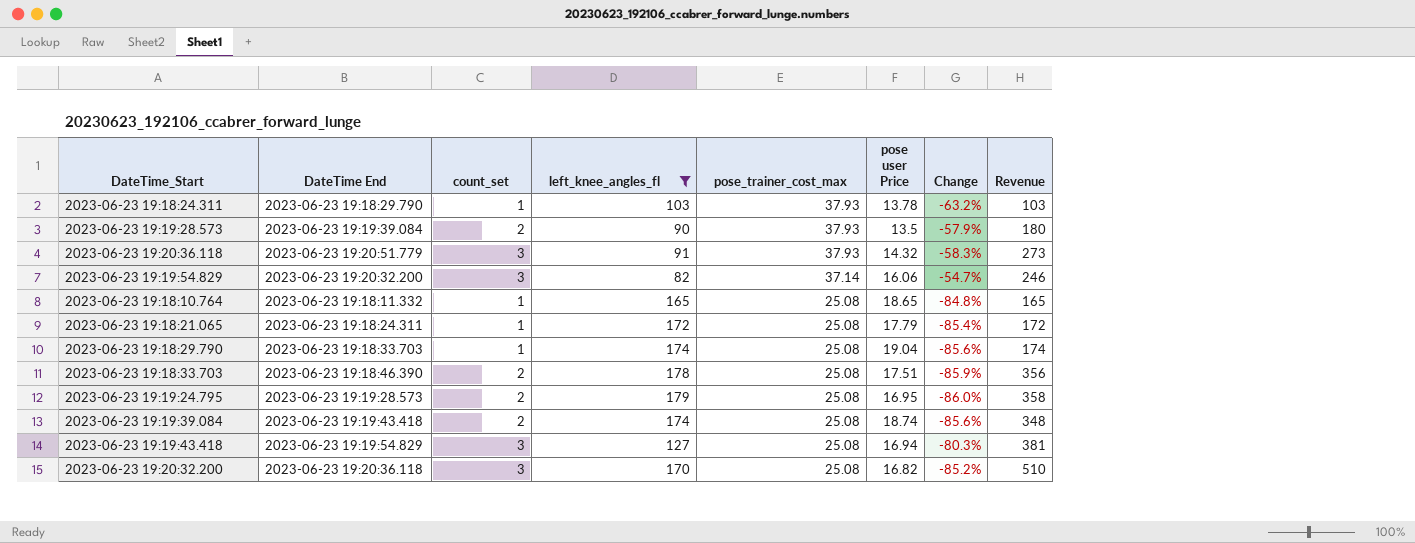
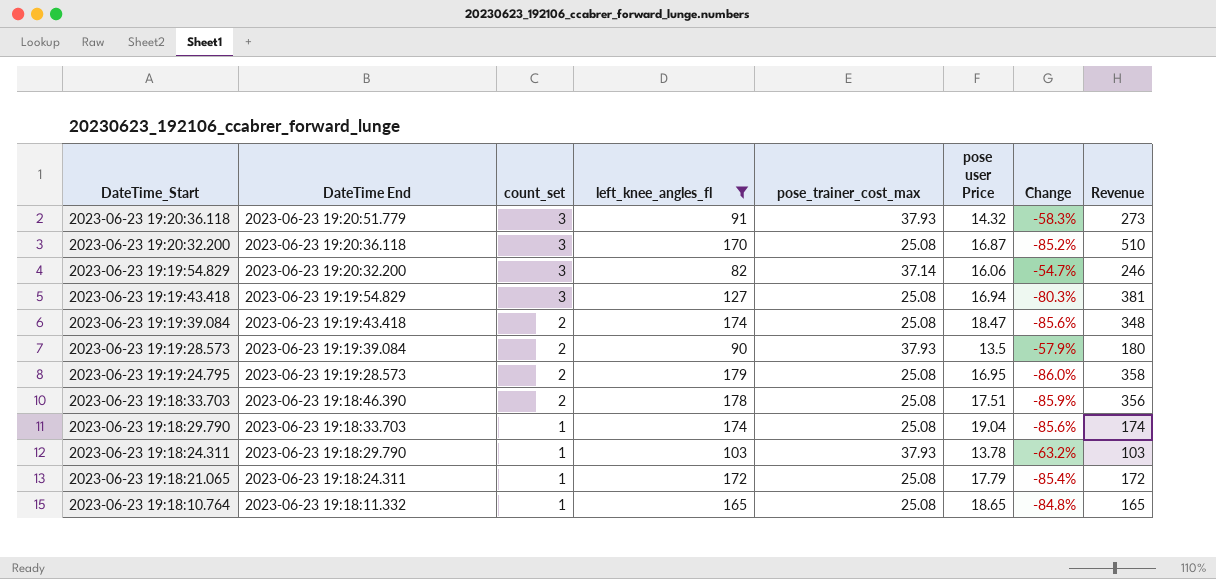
row order: pose_trainer_cost_max descending -> DateTime_Start descending
2023-06-23 19:20:32.200 | pose user Price: 16.82 -> 16.87
2023-06-23 19:19:39.084 | pose user Price: 18.74 -> 18.47

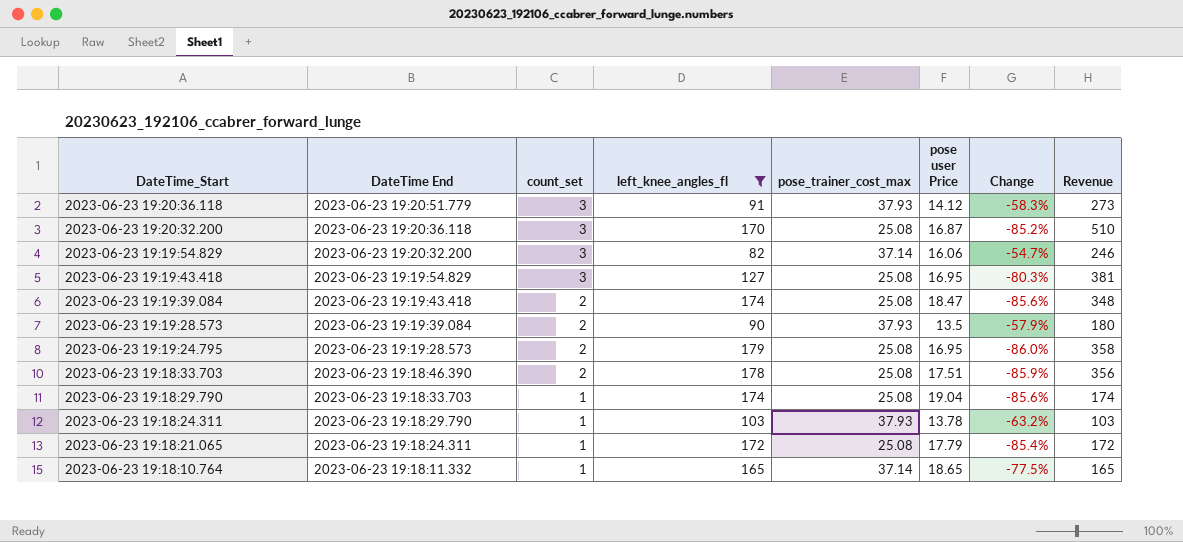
2023-06-23 19:20:36.118 | pose user Price: 14.32 -> 14.12
2023-06-23 19:19:43.418 | pose user Price: 16.94 -> 16.95
2023-06-23 19:18:10.764 | pose_trainer_cost_max: 25.08 -> 37.14
2023-06-23 19:18:10.764 | Change: -84.8% -> -77.5%

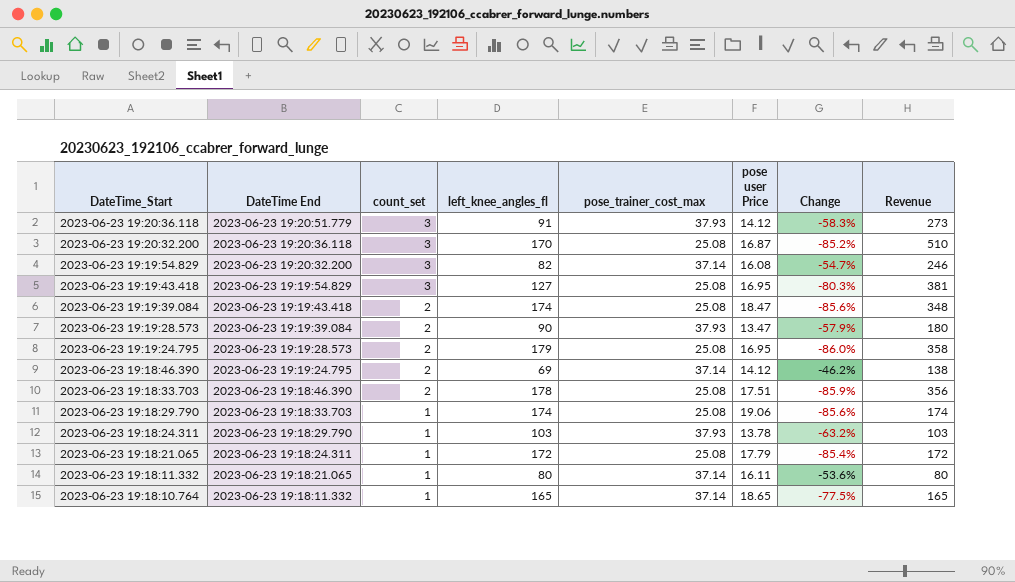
filter: left_knee_angles_fl >= 82 -> none
2023-06-23 19:19:54.829 | pose user Price: 16.06 -> 16.08
2023-06-23 19:19:28.573 | pose user Price: 13.5 -> 13.47
2023-06-23 19:18:29.790 | pose user Price: 19.04 -> 19.06

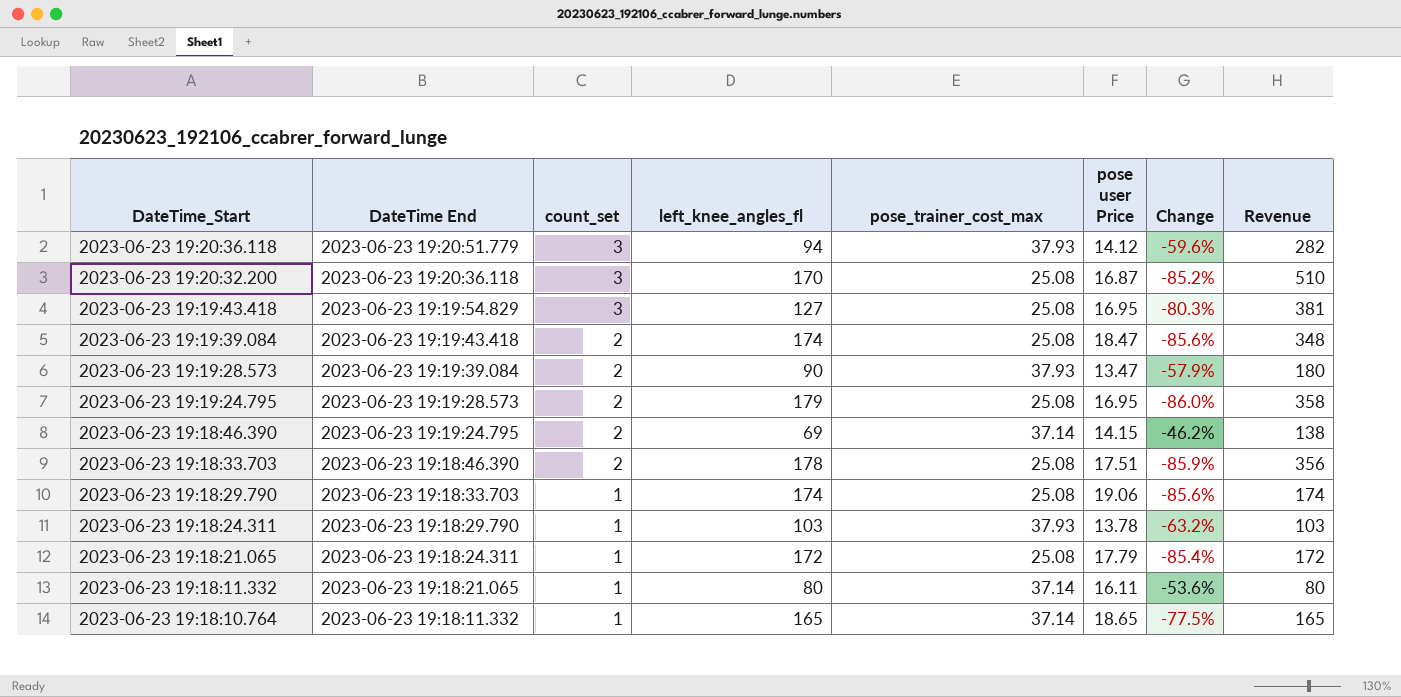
row 2023-06-23 19:19:54.829: 2023-06-23 19:20:32.200 | 3 | 82 | 37.14 | 16.08 | -54.7% | 246 -> none
2023-06-23 19:20:36.118 | left_knee_angles_fl: 91 -> 94
2023-06-23 19:20:36.118 | Change: -58.3% -> -59.6%
2023-06-23 19:20:36.118 | Revenue: 273 -> 282
2023-06-23 19:18:46.390 | pose user Price: 14.12 -> 14.15

